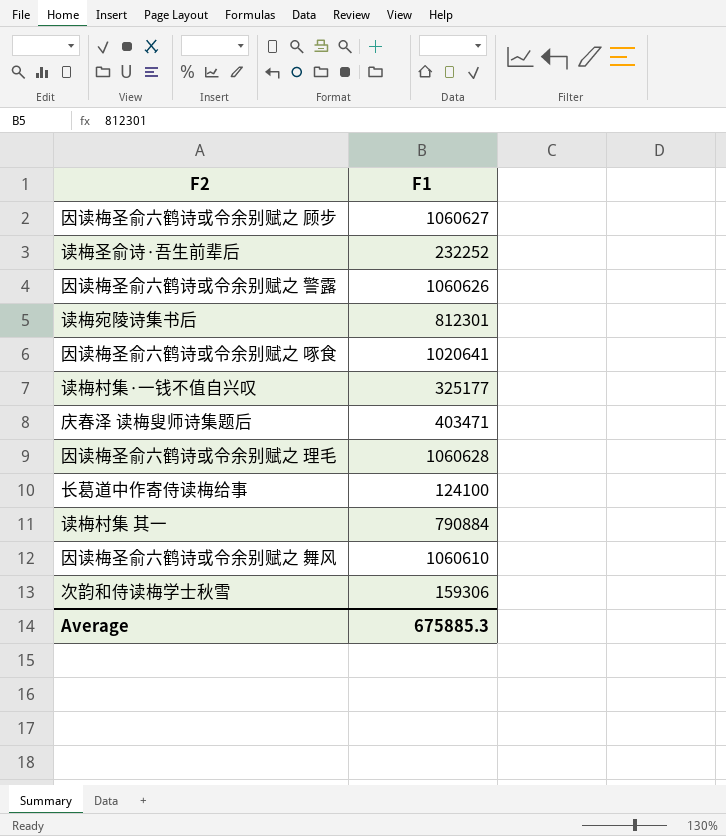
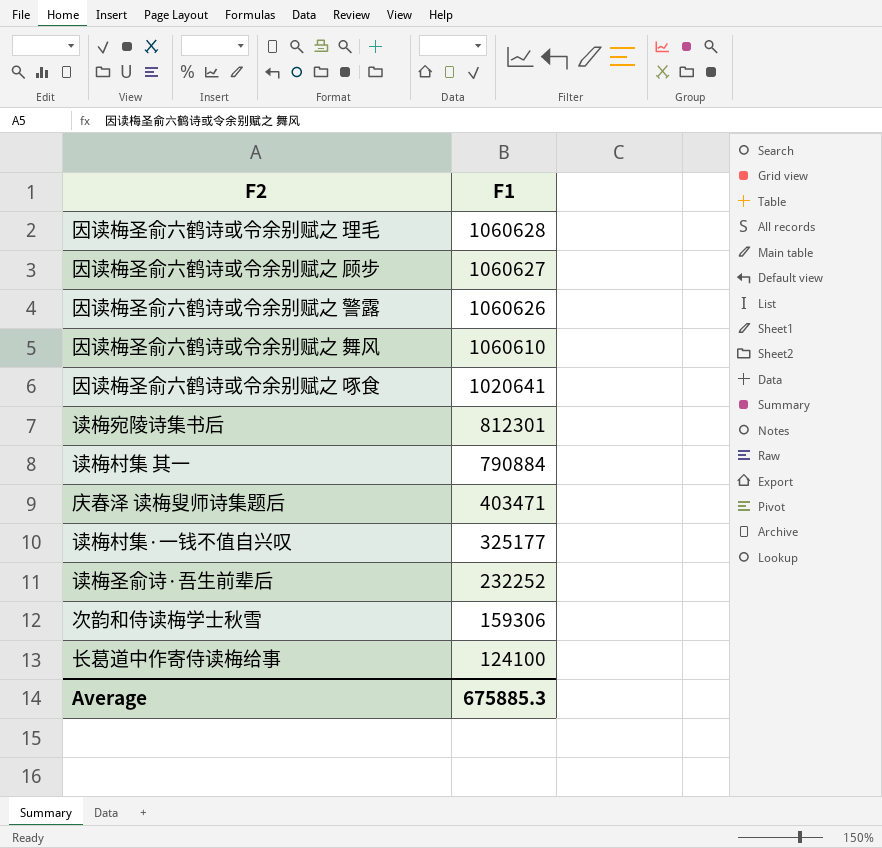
row order: none -> F1 descending

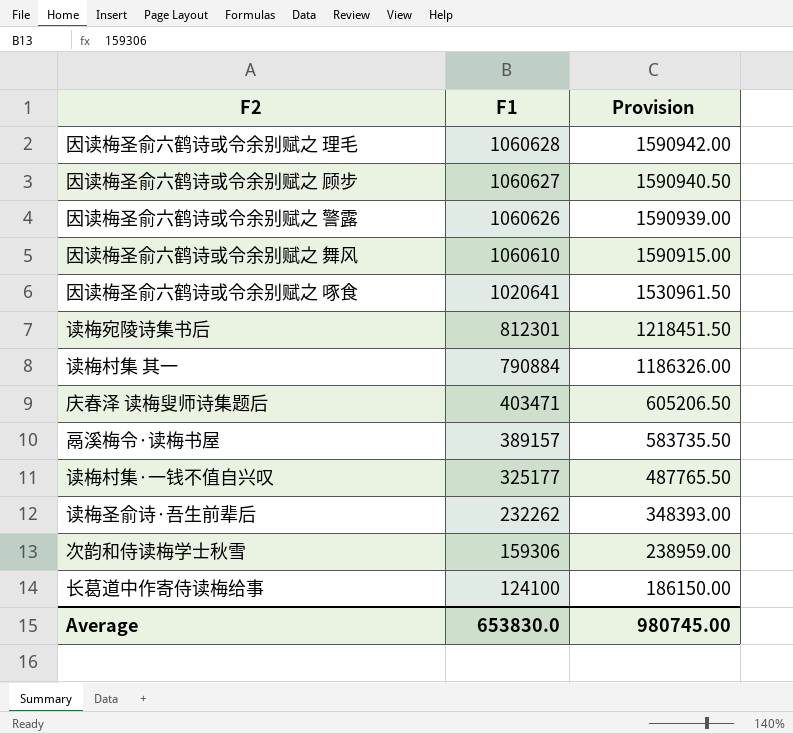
column Provision | formula: none -> [F1] * 1.5
row 鬲溪梅令·读梅书屋: none -> 389157 | 583735.50
读梅圣俞诗·吾生前辈后 | F1: 232252 -> 232262
Average | F1: 675885.3 -> 653830.0

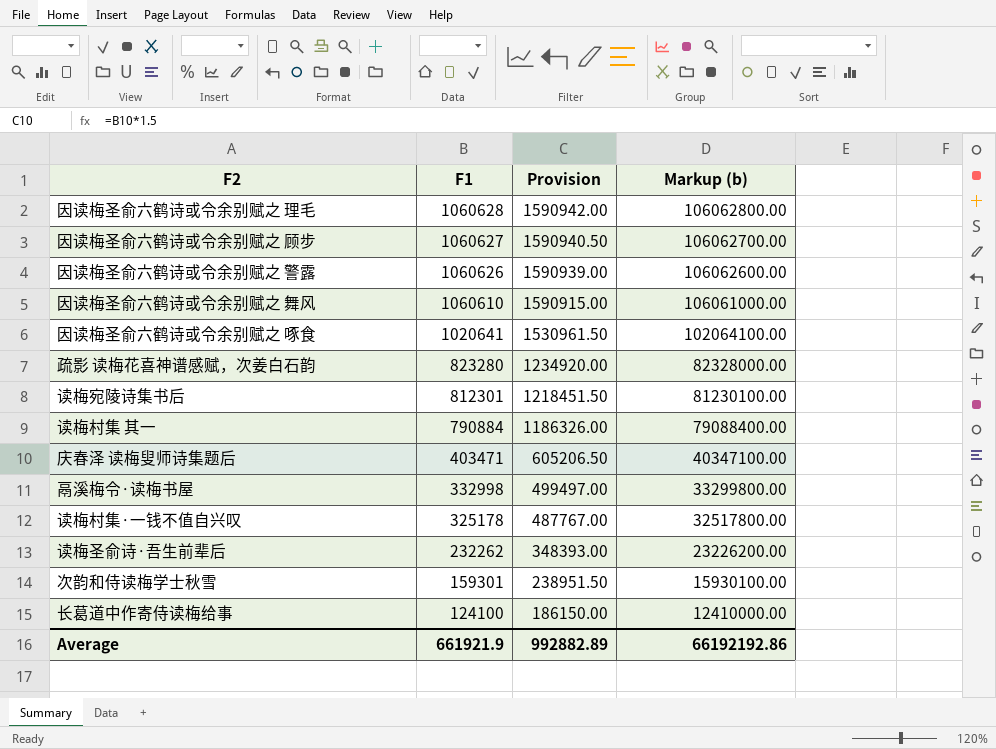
column Markup (b) | formula: none -> [F1] * 100
row 疏影 读梅花喜神谱感赋，次姜白石韵: none -> 823280 | 1234920.00 | 82328000.00
鬲溪梅令·读梅书屋 | F1: 389157 -> 332998
鬲溪梅令·读梅书屋 | Provision: 583735.50 -> 499497.00
读梅村集·一钱不值自兴叹 | F1: 325177 -> 325178
读梅村集·一钱不值自兴叹 | Provision: 487765.50 -> 487767.00
次韵和侍读梅学士秋雪 | F1: 159306 -> 159301
次韵和侍读梅学士秋雪 | Provision: 238959.00 -> 238951.50
Average | F1: 653830.0 -> 661921.9
Average | Provision: 980745.00 -> 992882.89

